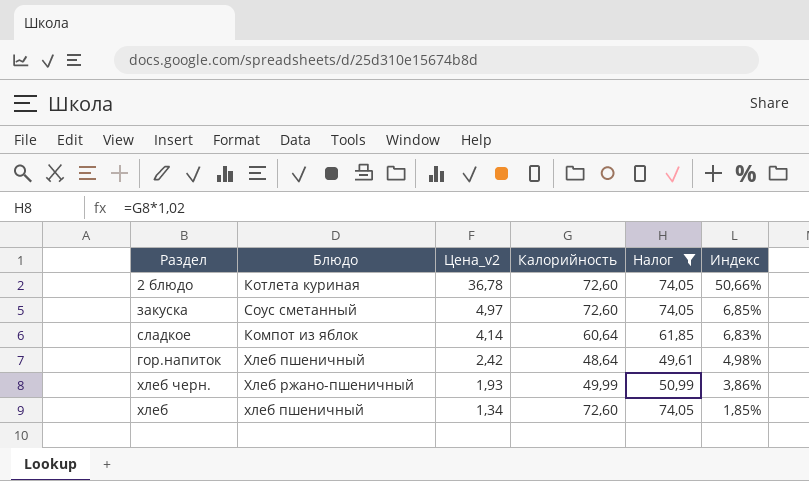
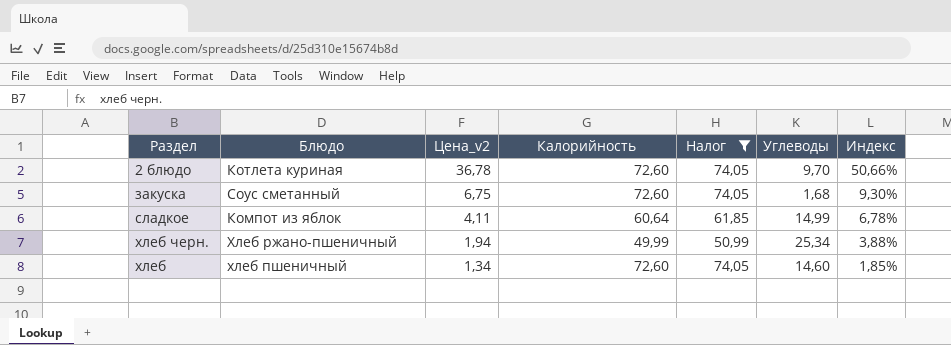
column Углеводы | position: none -> 6
row гор.напиток: Хлеб пшеничный | 2,42 | 48,64 | 49,61 | 4,98% -> none
закуска | Цена_v2: 4,97 -> 6,75
закуска | Индекс: 6,85% -> 9,30%
сладкое | Цена_v2: 4,14 -> 4,11
сладкое | Индекс: 6,83% -> 6,78%
хлеб черн. | Цена_v2: 1,93 -> 1,94
хлеб черн. | Индекс: 3,86% -> 3,88%

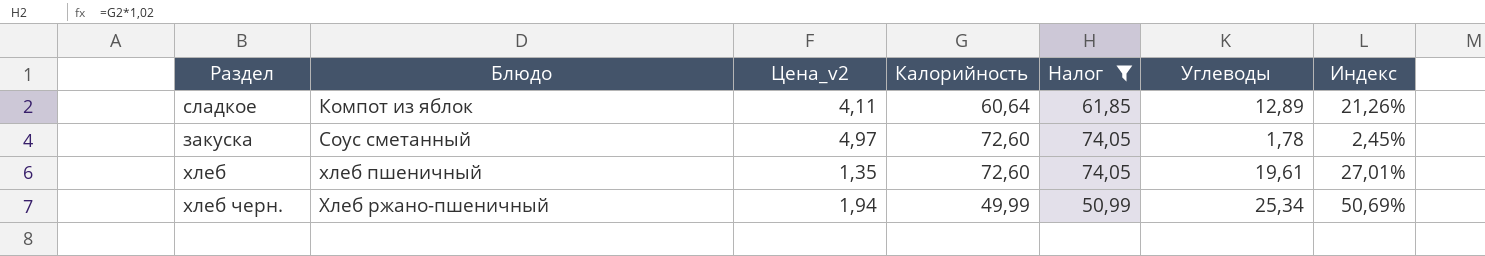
row order: Цена_v2 descending -> Блюдо ascending
column Индекс | formula: [Цена_v2] / [Калорийность] -> [Углеводы] / [Калорийность]
row 2 блюдо: Котлета куриная | 36,78 | 72,60 | 74,05 | 9,70 | 50,66% -> none
сладкое | Углеводы: 14,99 -> 12,89
закуска | Цена_v2: 6,75 -> 4,97
закуска | Углеводы: 1,68 -> 1,78
хлеб | Цена_v2: 1,34 -> 1,35
хлеб | Углеводы: 14,60 -> 19,61

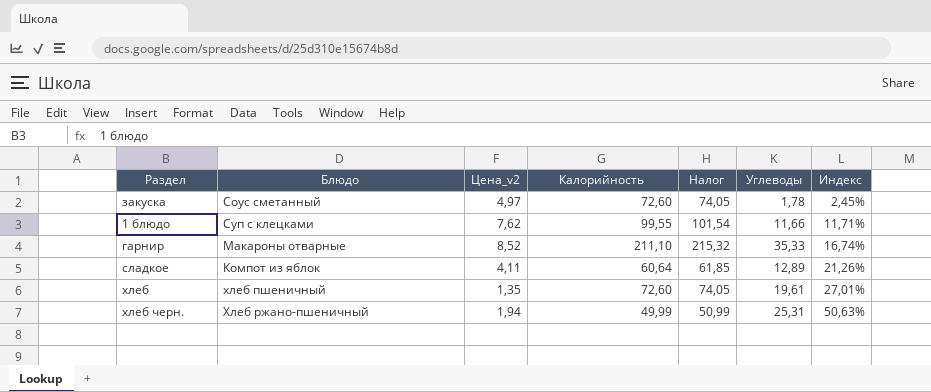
filter: Налог <= 74,05 -> none
row order: Блюдо ascending -> Индекс ascending
хлеб черн. | Углеводы: 25,34 -> 25,31
хлеб черн. | Индекс: 50,69% -> 50,63%

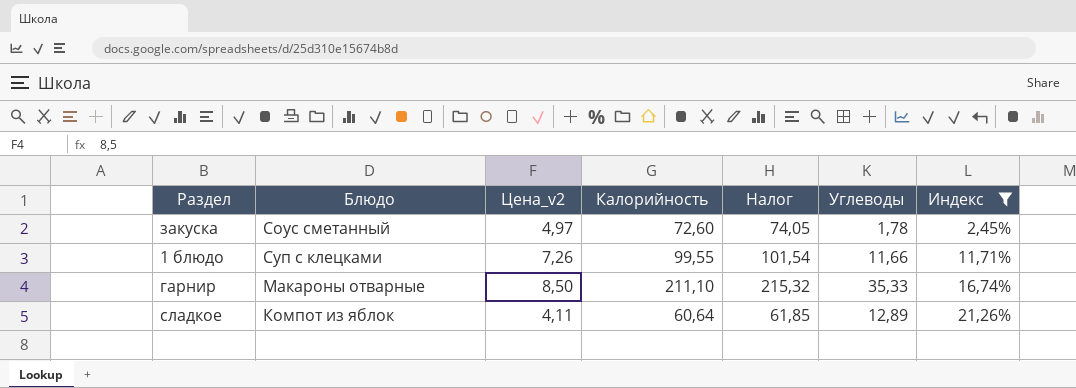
filter: none -> Индекс <= 21,26%
1 блюдо | Цена_v2: 7,62 -> 7,26
гарнир | Цена_v2: 8,52 -> 8,50

